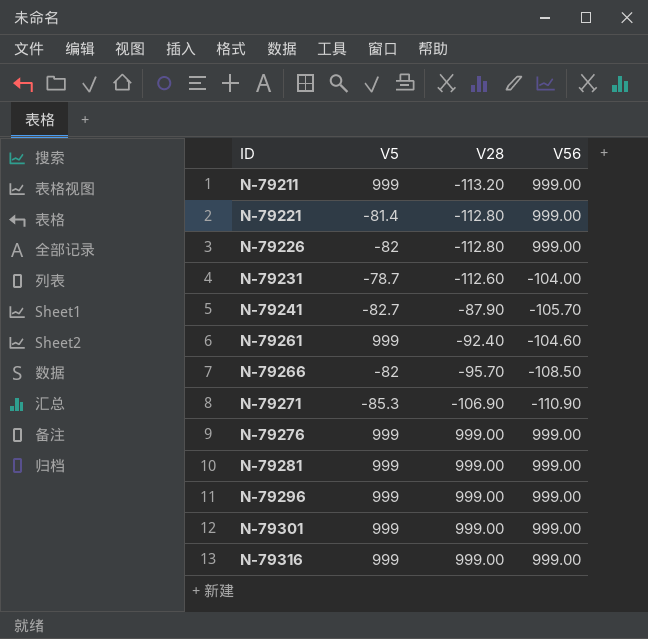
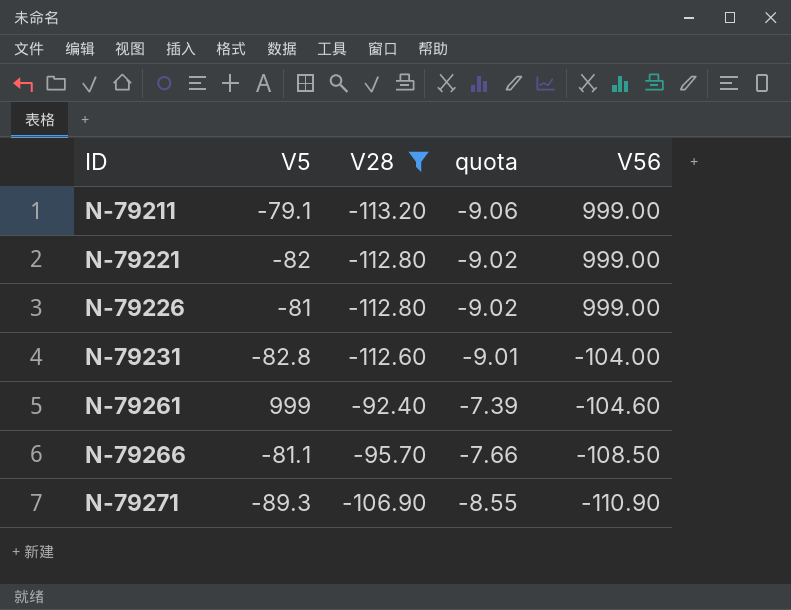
filter: none -> V28 <= -92.40
column quota | formula: none -> [V28] * 0.08
N-79211 | V5: 999 -> -79.1
N-79221 | V5: -81.4 -> -82
N-79226 | V5: -82 -> -81
N-79231 | V5: -78.7 -> -82.8
N-79266 | V5: -82 -> -81.1
N-79271 | V5: -85.3 -> -89.3

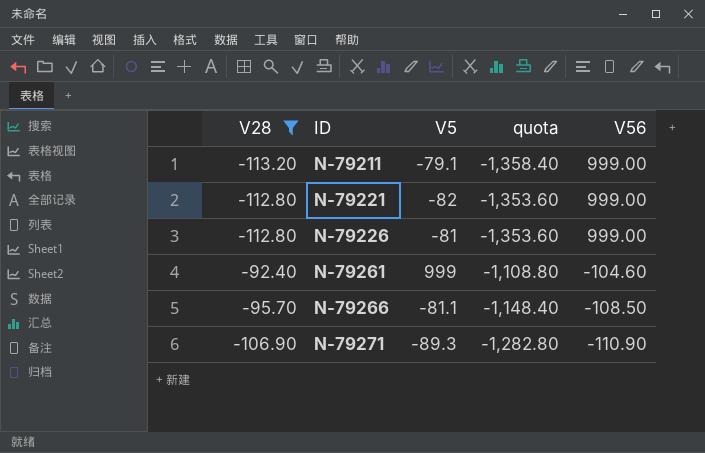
column V28 | position: 3 -> 1
column quota | formula: [V28] * 0.08 -> [V28] * 12
row N-79231: -82.8 | -112.60 | -9.01 | -104.00 -> none

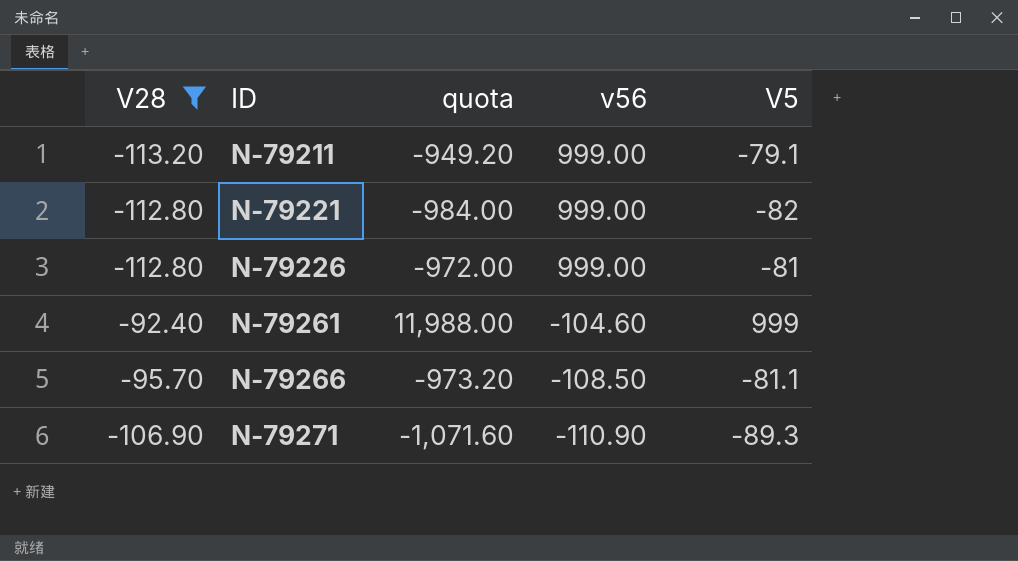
column quota | formula: [V28] * 12 -> [V5] * 12
column name: V56 -> v56
column V5 | position: 3 -> 5

